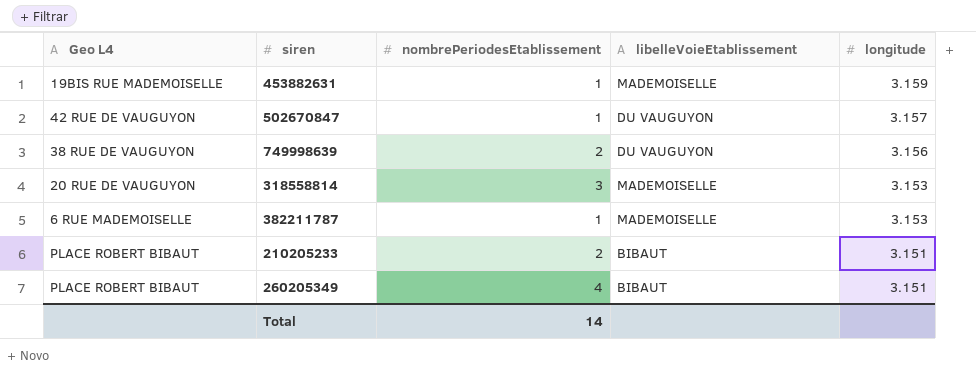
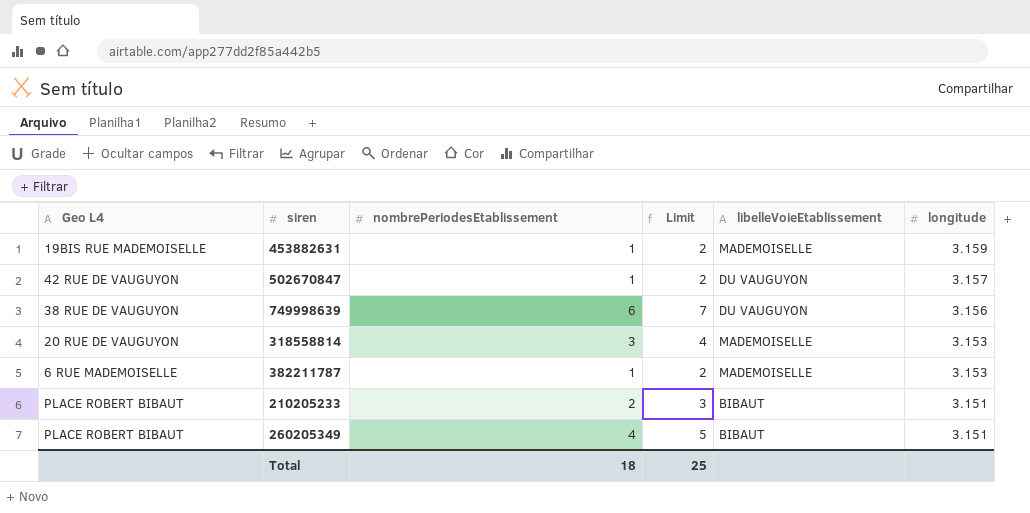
column Limit | formula: none -> [nombrePeriodesEtablissement] + 1
749998639 | nombrePeriodesEtablissement: 2 -> 6
Total | nombrePeriodesEtablissement: 14 -> 18

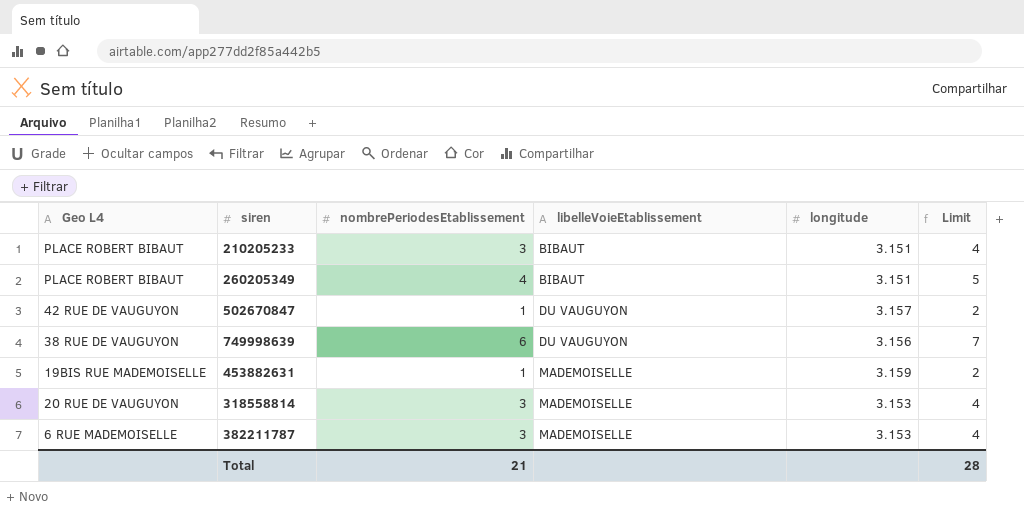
row order: longitude descending -> libelleVoieEtablissement ascending
column Limit | position: 4 -> 6
210205233 | nombrePeriodesEtablissement: 2 -> 3
210205233 | Limit: 3 -> 4
382211787 | nombrePeriodesEtablissement: 1 -> 3
382211787 | Limit: 2 -> 4
Total | nombrePeriodesEtablissement: 18 -> 21
Total | Limit: 25 -> 28

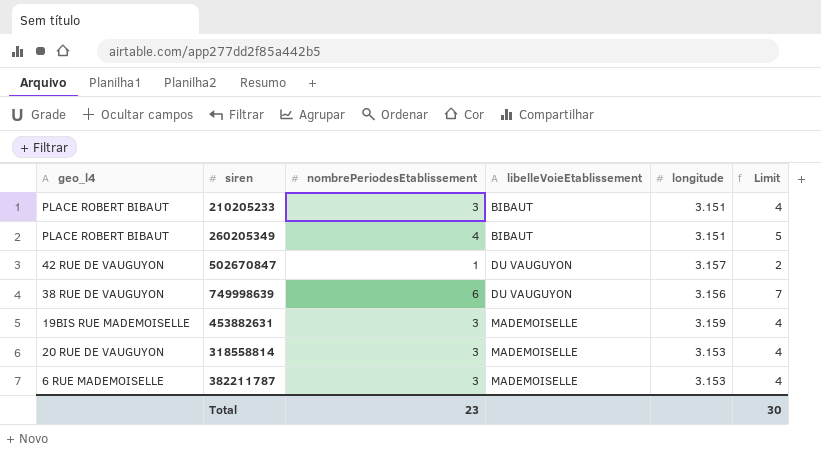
column name: Geo L4 -> geo_l4
453882631 | nombrePeriodesEtablissement: 1 -> 3
453882631 | Limit: 2 -> 4
Total | nombrePeriodesEtablissement: 21 -> 23
Total | Limit: 28 -> 30

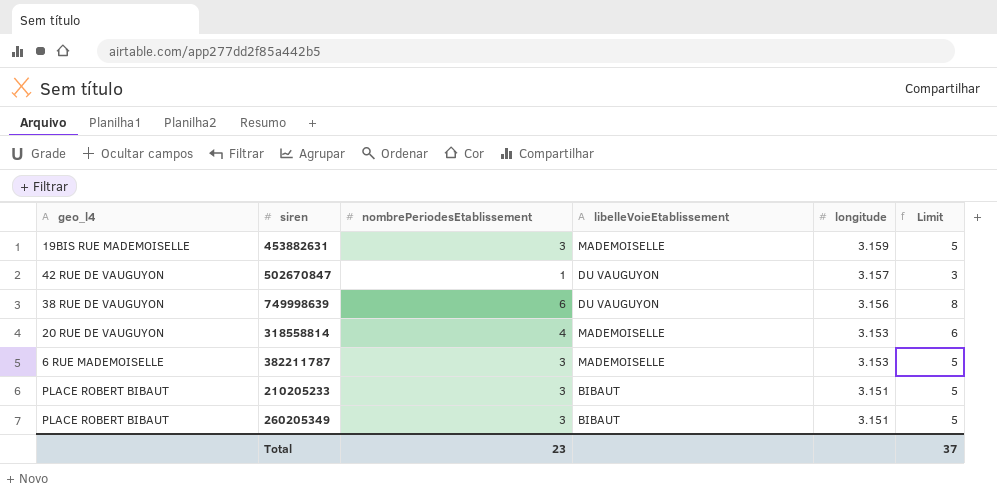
row order: libelleVoieEtablissement ascending -> longitude descending
column Limit | formula: [nombrePeriodesEtablissement] + 1 -> [nombrePeriodesEtablissement] + 2
318558814 | nombrePeriodesEtablissement: 3 -> 4
260205349 | nombrePeriodesEtablissement: 4 -> 3
Total | Limit: 30 -> 37

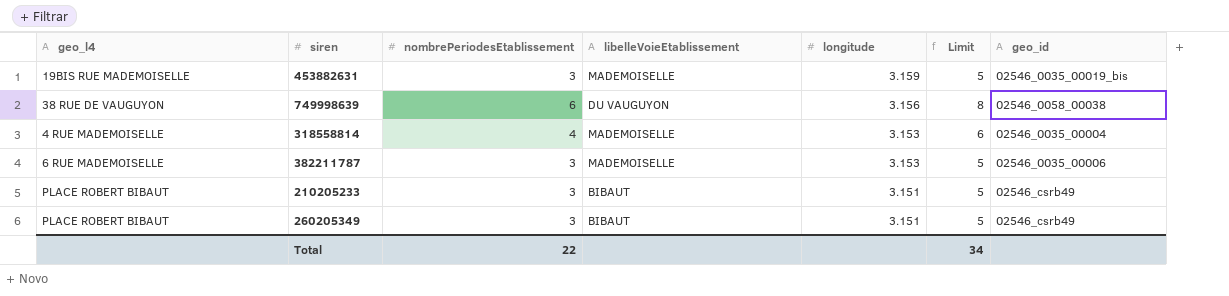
column geo_id | position: none -> 7
row 502670847: 42 RUE DE VAUGUYON | 1 | DU VAUGUYON | 3.157 | 3 -> none
318558814 | geo_l4: 20 RUE DE VAUGUYON -> 4 RUE MADEMOISELLE
Total | nombrePeriodesEtablissement: 23 -> 22
Total | Limit: 37 -> 34

